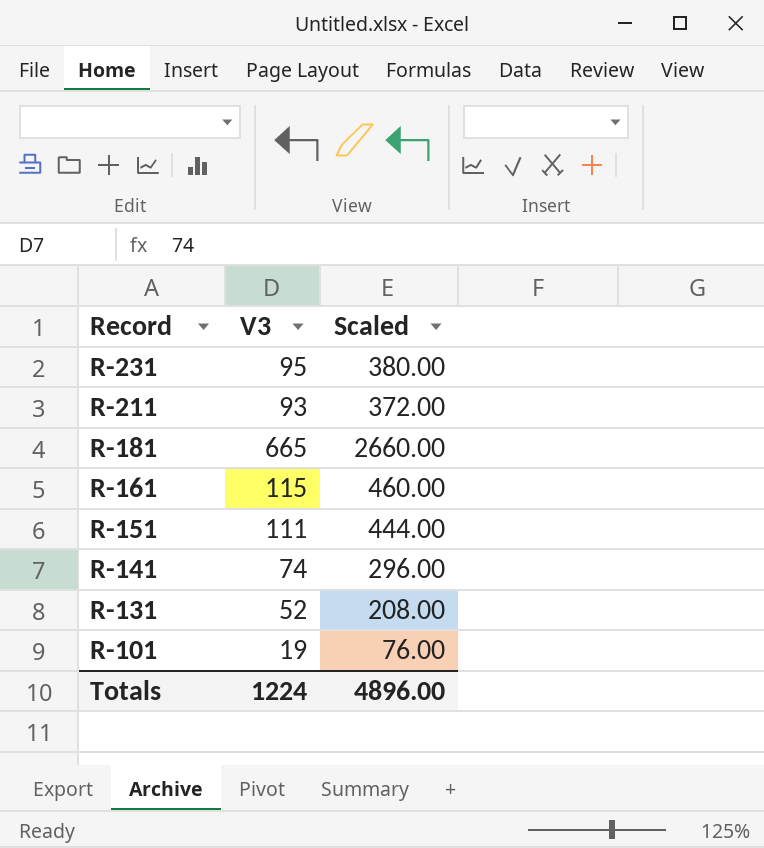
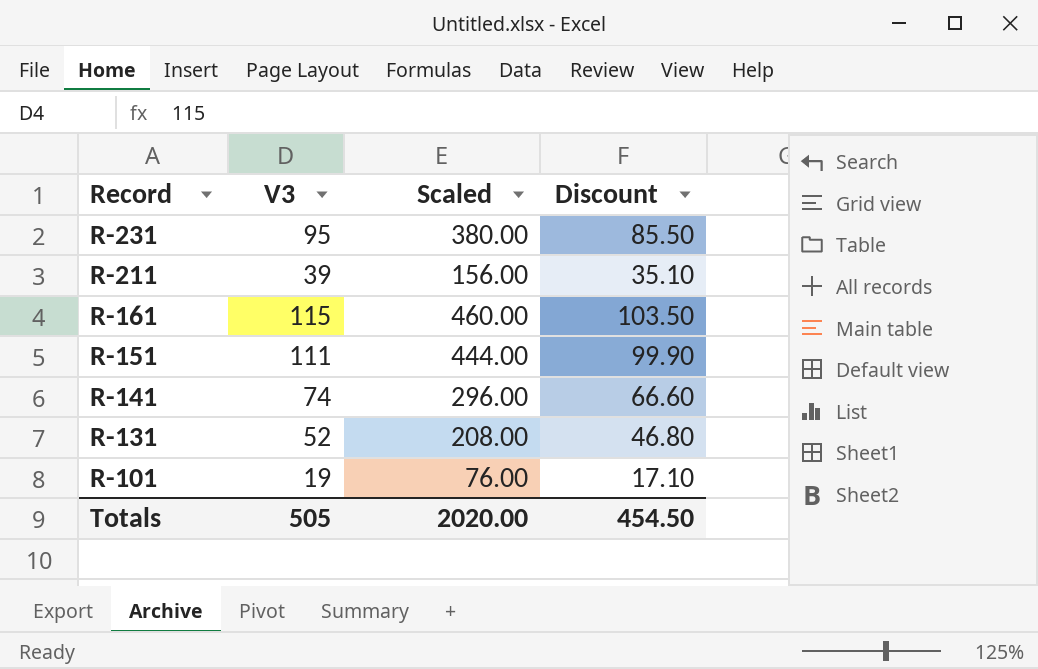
column Discount | formula: none -> [V3] * 0.9
row R-181: 665 | 2660.00 -> none
R-211 | V3: 93 -> 39
R-211 | Scaled: 372.00 -> 156.00
Totals | V3: 1224 -> 505
Totals | Scaled: 4896.00 -> 2020.00

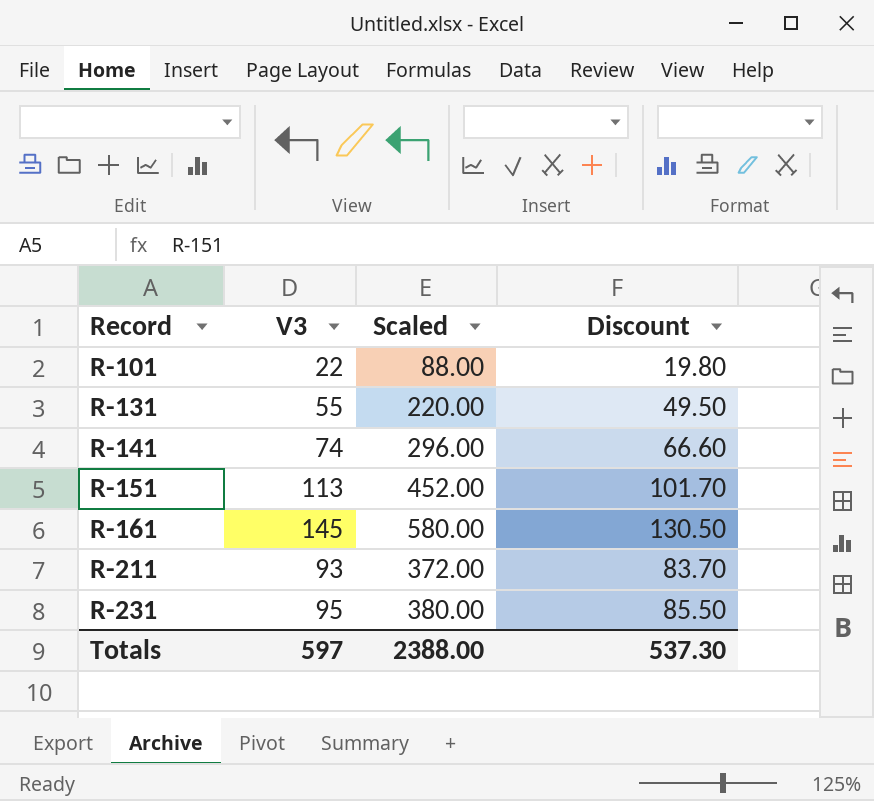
row order: Record descending -> Record ascending
R-101 | V3: 19 -> 22
R-101 | Scaled: 76.00 -> 88.00
R-101 | Discount: 17.10 -> 19.80
R-131 | V3: 52 -> 55
R-131 | Scaled: 208.00 -> 220.00
R-131 | Discount: 46.80 -> 49.50
R-151 | V3: 111 -> 113
R-151 | Scaled: 444.00 -> 452.00
R-151 | Discount: 99.90 -> 101.70
R-161 | V3: 115 -> 145
R-161 | Scaled: 460.00 -> 580.00
R-161 | Discount: 103.50 -> 130.50
R-211 | V3: 39 -> 93
R-211 | Scaled: 156.00 -> 372.00
R-211 | Discount: 35.10 -> 83.70
Totals | V3: 505 -> 597
Totals | Scaled: 2020.00 -> 2388.00
Totals | Discount: 454.50 -> 537.30

